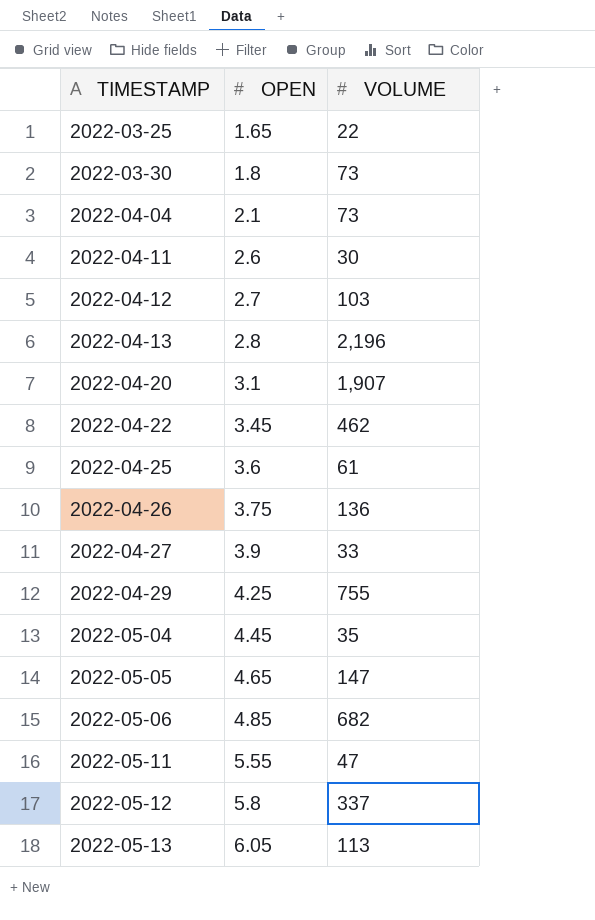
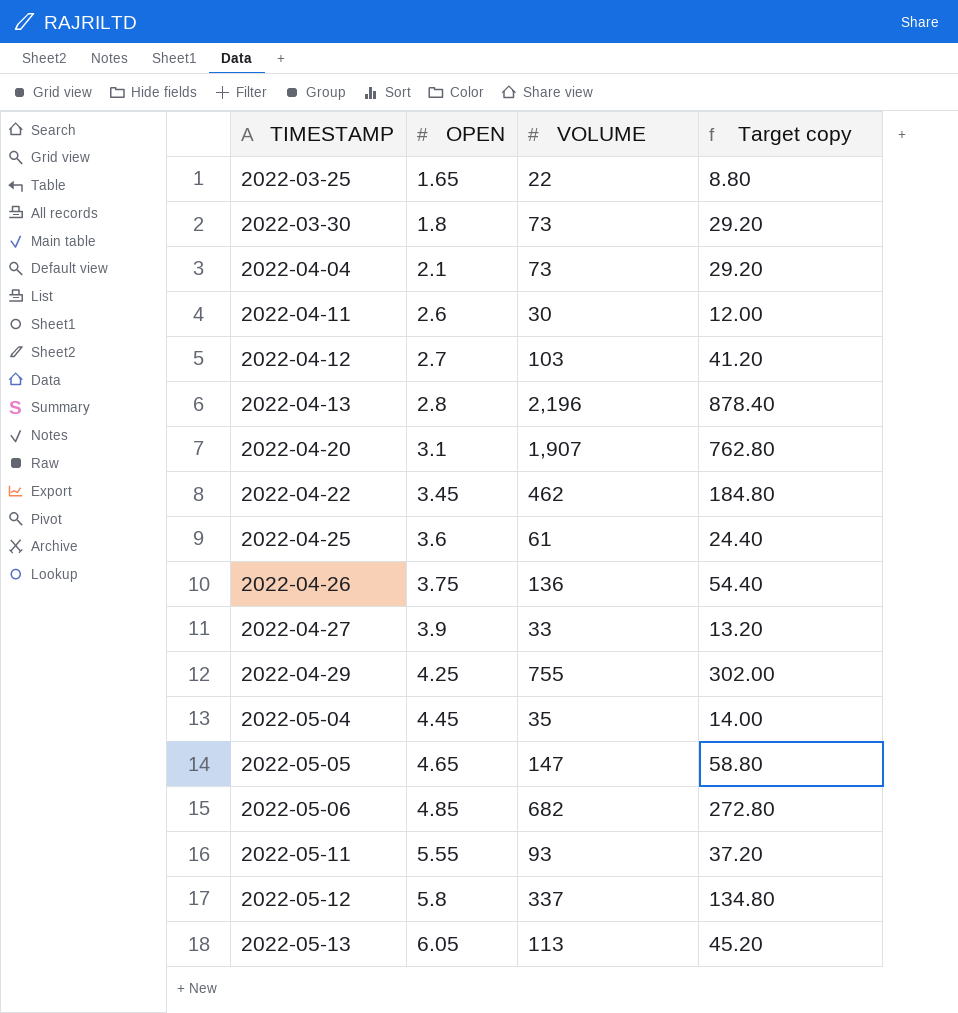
column Target copy | formula: none -> [VOLUME] * 0.4
2022-05-11 | VOLUME: 47 -> 93

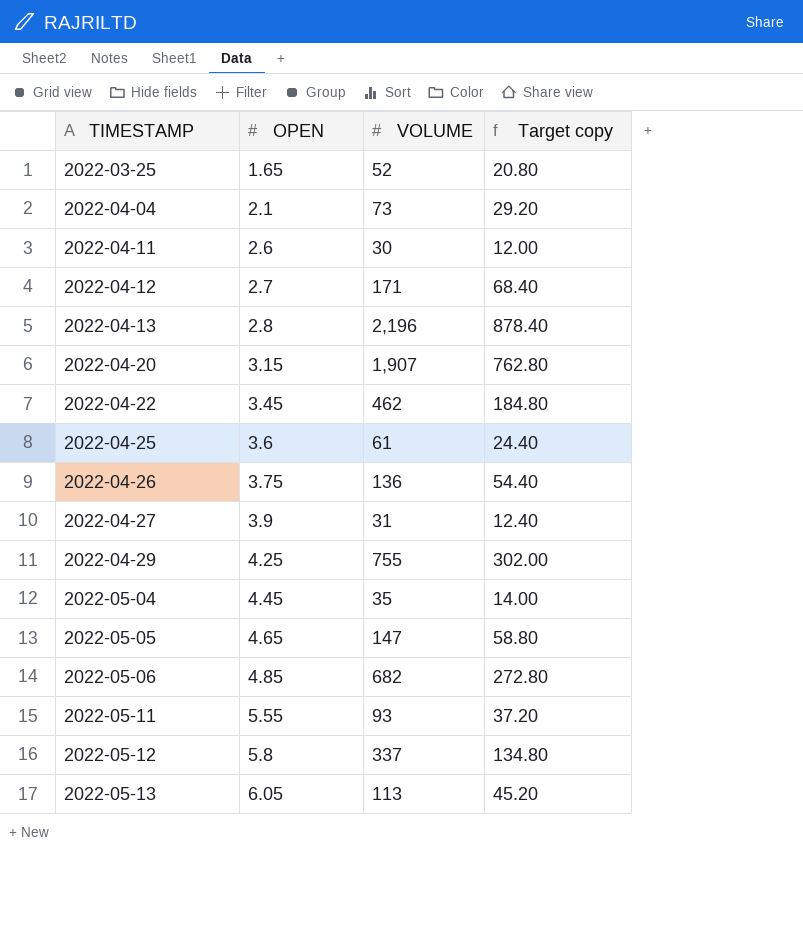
row 2022-03-30: 1.8 | 73 | 29.20 -> none
2022-03-25 | VOLUME: 22 -> 52
2022-03-25 | Target copy: 8.80 -> 20.80
2022-04-12 | VOLUME: 103 -> 171
2022-04-12 | Target copy: 41.20 -> 68.40
2022-04-20 | OPEN: 3.1 -> 3.15
2022-04-27 | VOLUME: 33 -> 31
2022-04-27 | Target copy: 13.20 -> 12.40

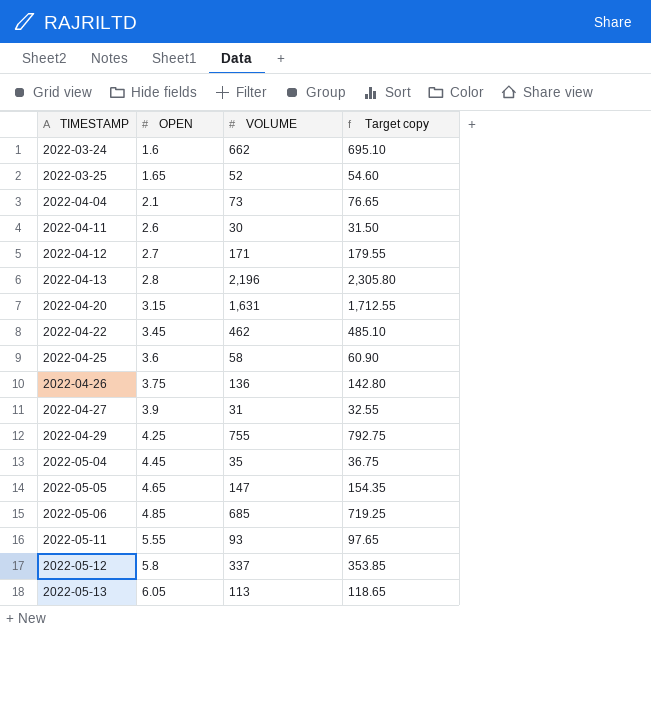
column Target copy | formula: [VOLUME] * 0.4 -> [VOLUME] * 1.05
row 2022-03-24: none -> 1.6 | 662 | 695.10
2022-04-20 | VOLUME: 1,907 -> 1,631
2022-04-25 | VOLUME: 61 -> 58
2022-05-06 | VOLUME: 682 -> 685

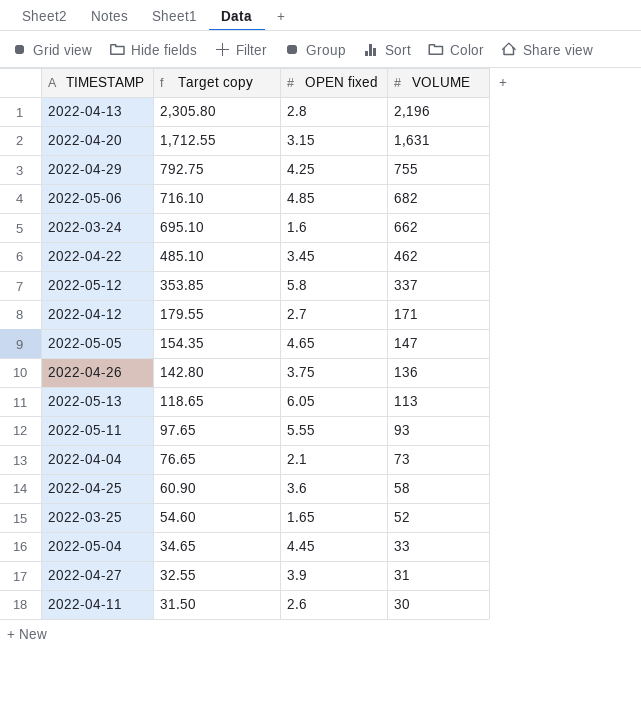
row order: TIMESTAMP ascending -> Target copy descending
column Target copy | position: 4 -> 2
column name: OPEN -> OPEN fixed
2022-05-06 | Target copy: 719.25 -> 716.10
2022-05-06 | VOLUME: 685 -> 682
2022-05-04 | Target copy: 36.75 -> 34.65
2022-05-04 | VOLUME: 35 -> 33

